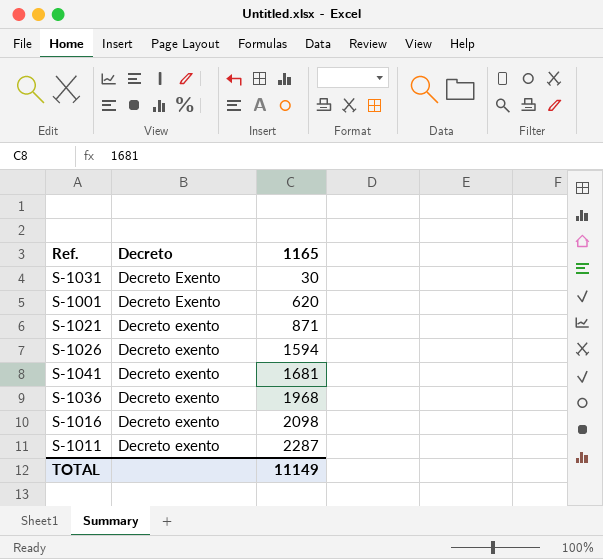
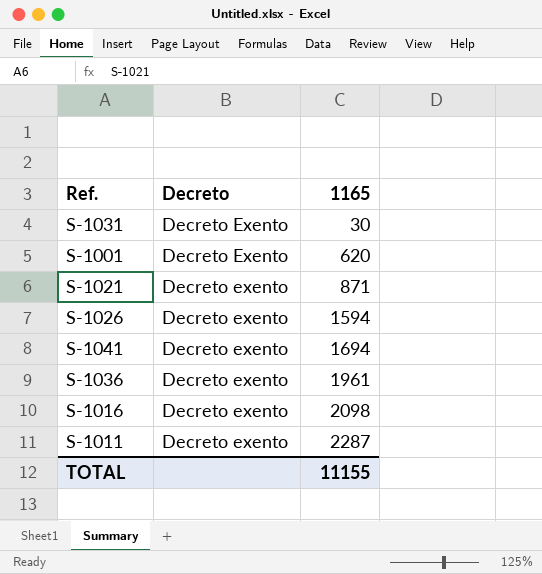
S-1041 | 1165: 1681 -> 1694
S-1036 | 1165: 1968 -> 1961
TOTAL | 1165: 11149 -> 11155

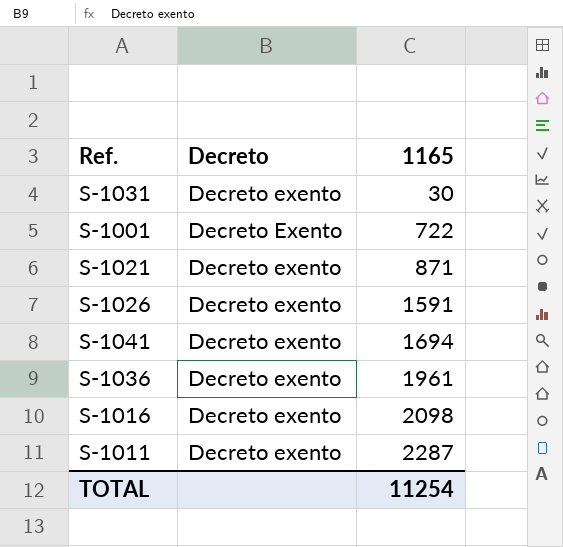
S-1031 | Decreto: Decreto Exento -> Decreto exento
S-1001 | 1165: 620 -> 722
S-1026 | 1165: 1594 -> 1591
TOTAL | 1165: 11155 -> 11254

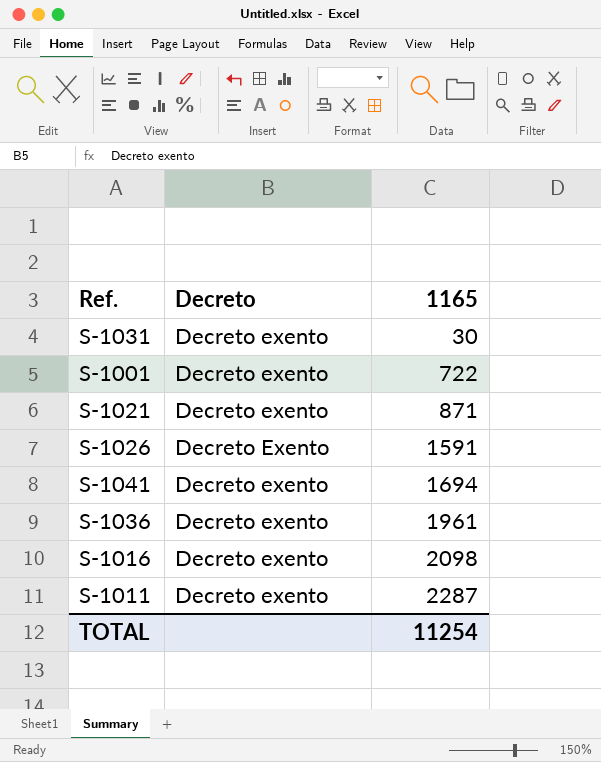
S-1001 | Decreto: Decreto Exento -> Decreto exento
S-1026 | Decreto: Decreto exento -> Decreto Exento

